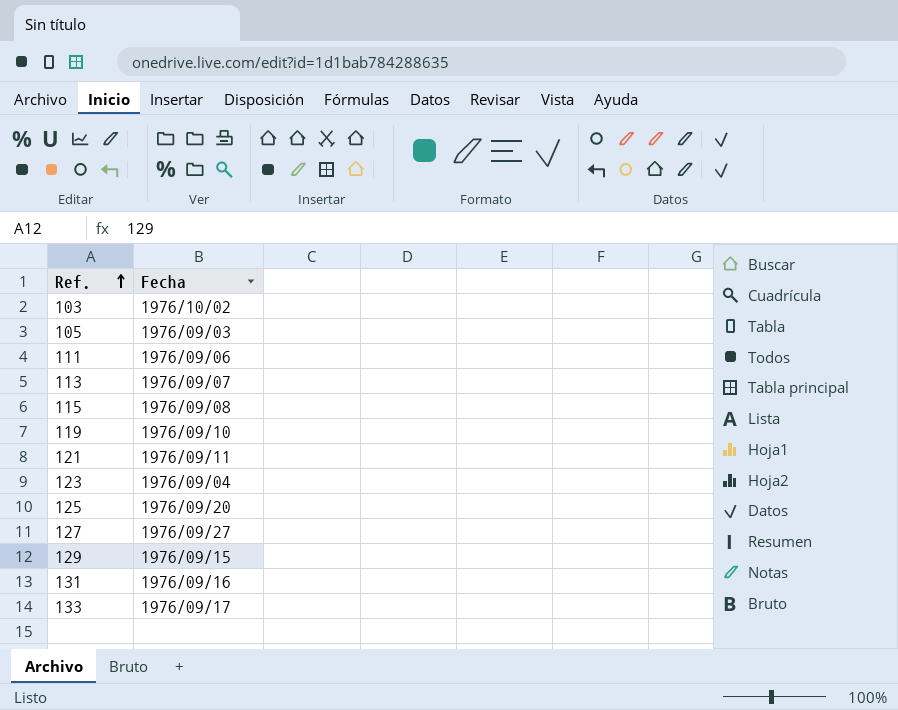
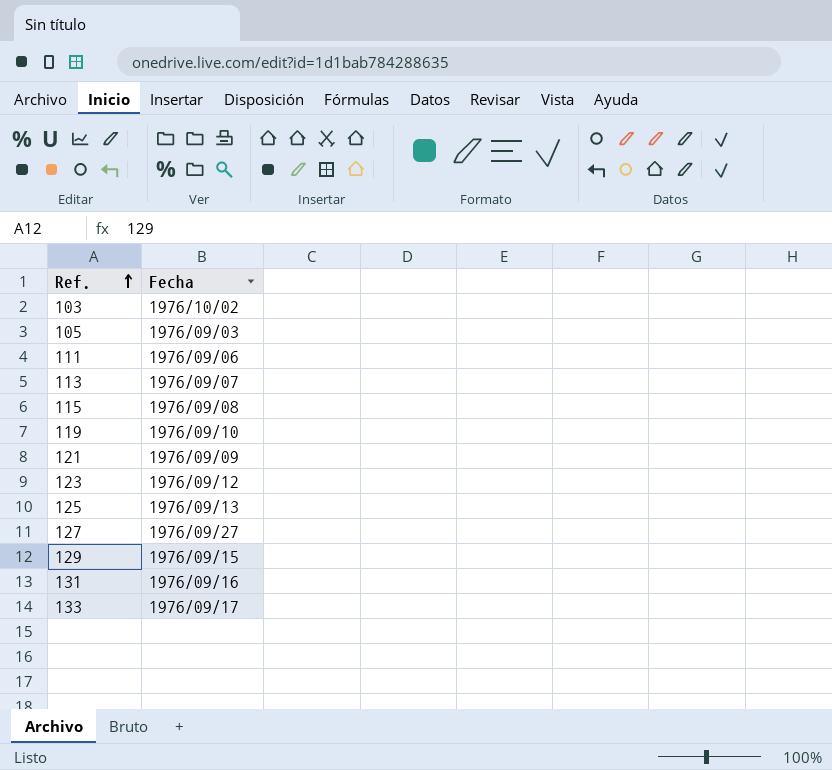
121 | Fecha: 1976/09/11 -> 1976/09/09
123 | Fecha: 1976/09/04 -> 1976/09/12
125 | Fecha: 1976/09/20 -> 1976/09/13

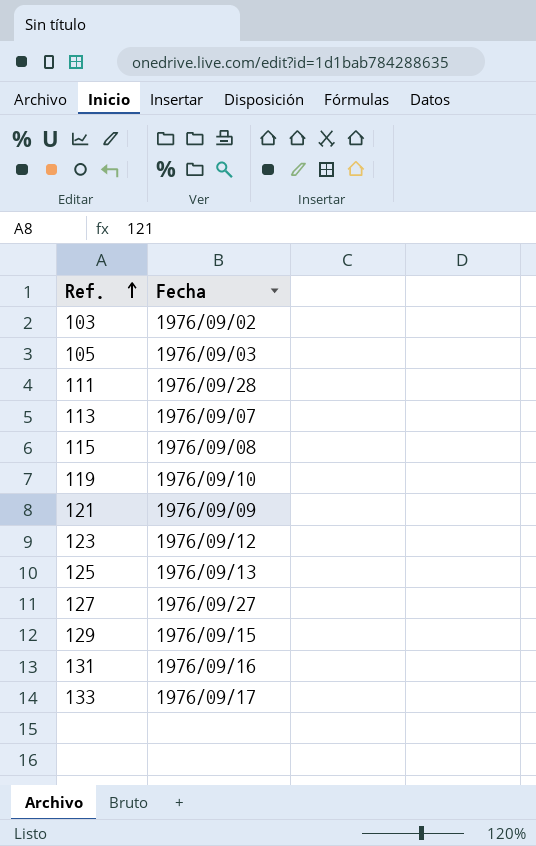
103 | Fecha: 1976/10/02 -> 1976/09/02
111 | Fecha: 1976/09/06 -> 1976/09/28

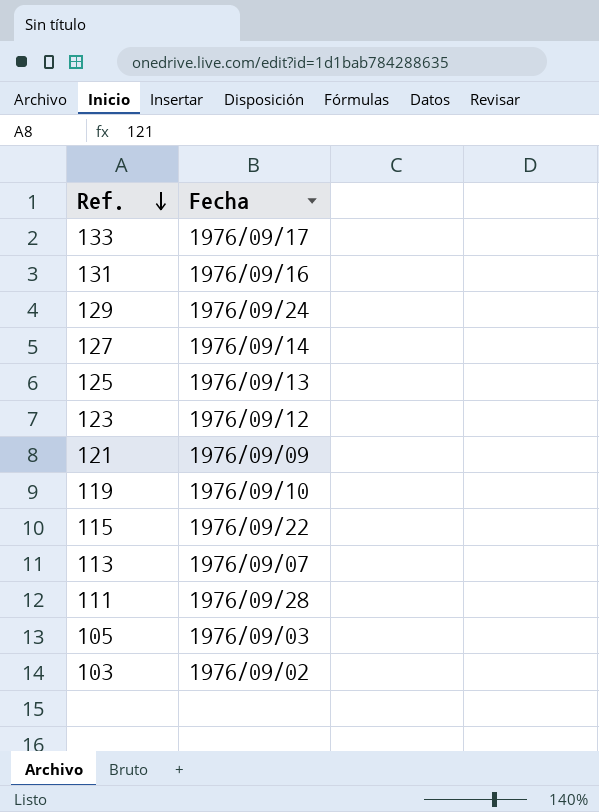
row order: Ref. ascending -> Ref. descending
129 | Fecha: 1976/09/15 -> 1976/09/24
127 | Fecha: 1976/09/27 -> 1976/09/14
115 | Fecha: 1976/09/08 -> 1976/09/22

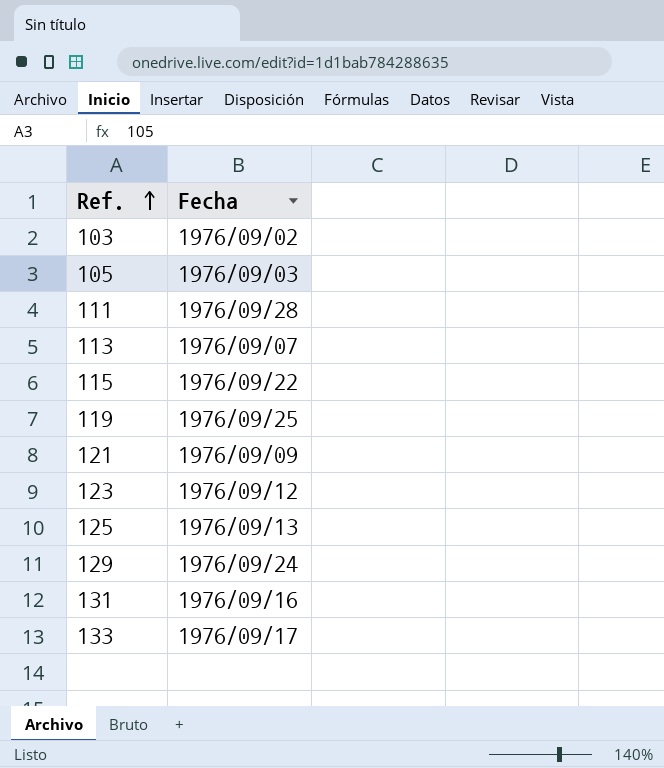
row order: Ref. descending -> Ref. ascending
row 127: 1976/09/14 -> none
119 | Fecha: 1976/09/10 -> 1976/09/25

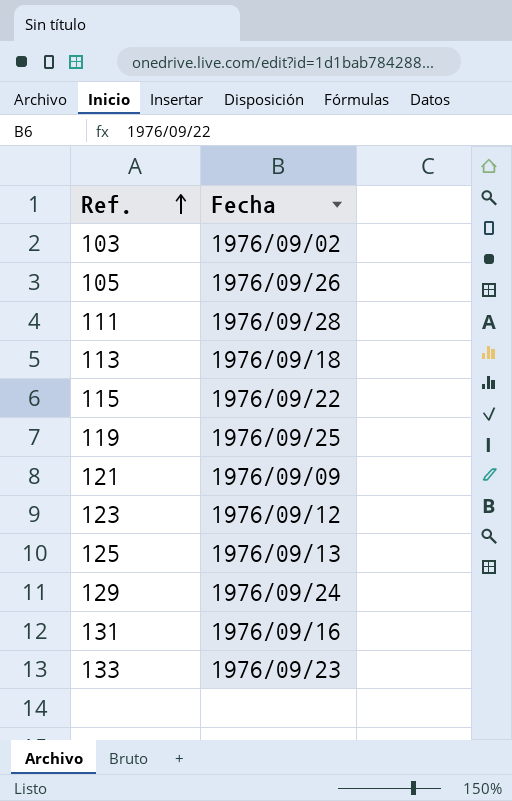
105 | Fecha: 1976/09/03 -> 1976/09/26
113 | Fecha: 1976/09/07 -> 1976/09/18
133 | Fecha: 1976/09/17 -> 1976/09/23

